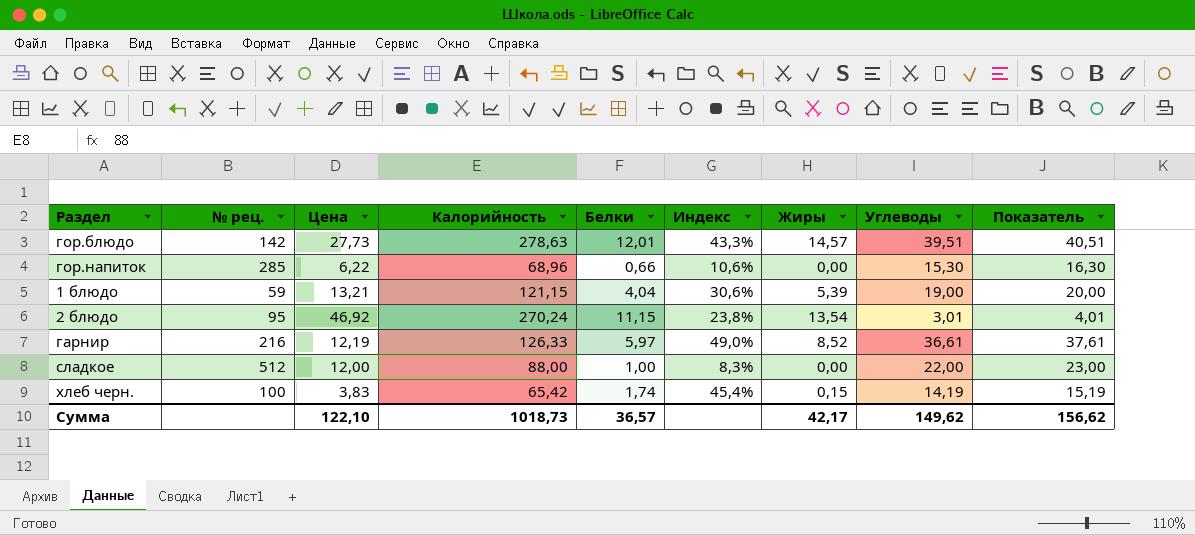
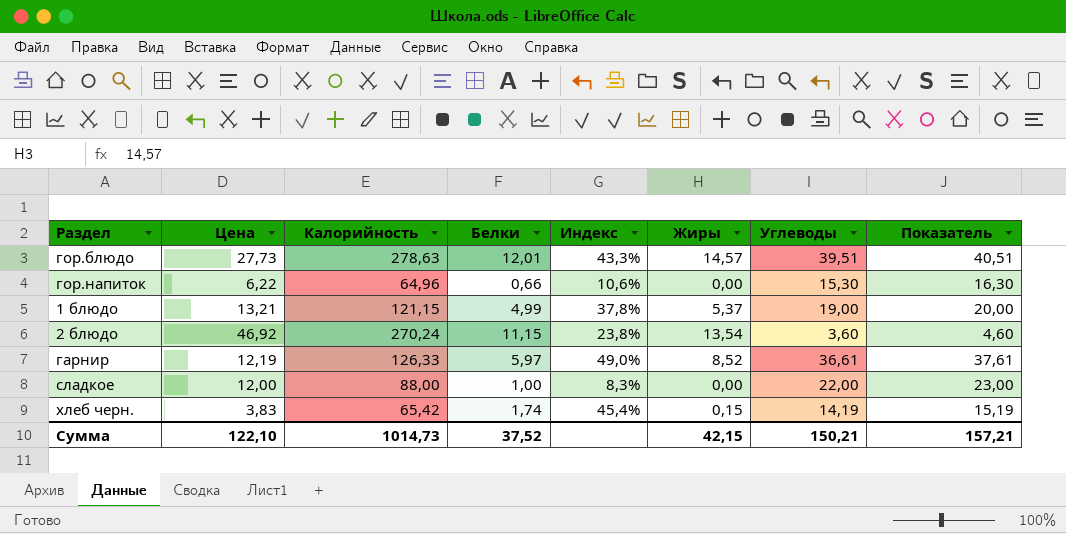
column № рец. | position: 2 -> none
гор.напиток | Калорийность: 68,96 -> 64,96
1 блюдо | Белки: 4,04 -> 4,99
1 блюдо | Индекс: 30,6% -> 37,8%
1 блюдо | Жиры: 5,39 -> 5,37
2 блюдо | Углеводы: 3,01 -> 3,60
2 блюдо | Показатель: 4,01 -> 4,60
Сумма | Калорийность: 1018,73 -> 1014,73
Сумма | Белки: 36,57 -> 37,52
Сумма | Жиры: 42,17 -> 42,15
Сумма | Углеводы: 149,62 -> 150,21
Сумма | Показатель: 156,62 -> 157,21

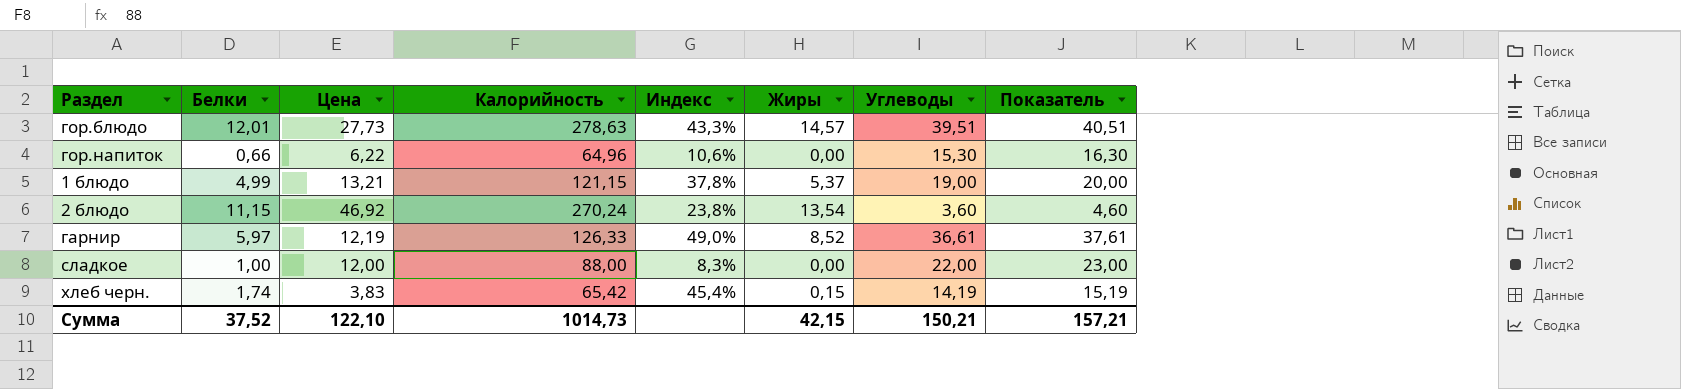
column Белки | position: 4 -> 2

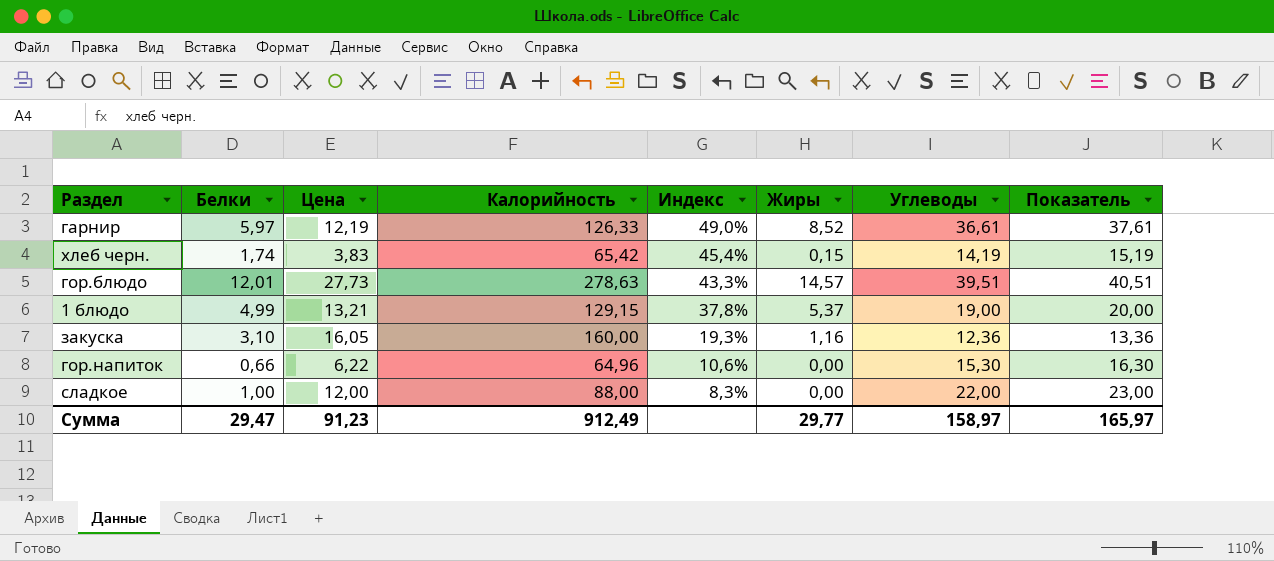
row order: none -> Индекс descending
row 2 блюдо: 11,15 | 46,92 | 270,24 | 23,8% | 13,54 | 3,60 | 4,60 -> none
1 блюдо | Калорийность: 121,15 -> 129,15
row закуска: none -> 3,10 | 16,05 | 160,00 | 19,3% | 1,16 | 12,36 | 13,36
Сумма | Белки: 37,52 -> 29,47
Сумма | Цена: 122,10 -> 91,23
Сумма | Калорийность: 1014,73 -> 912,49
Сумма | Жиры: 42,15 -> 29,77
Сумма | Углеводы: 150,21 -> 158,97
Сумма | Показатель: 157,21 -> 165,97

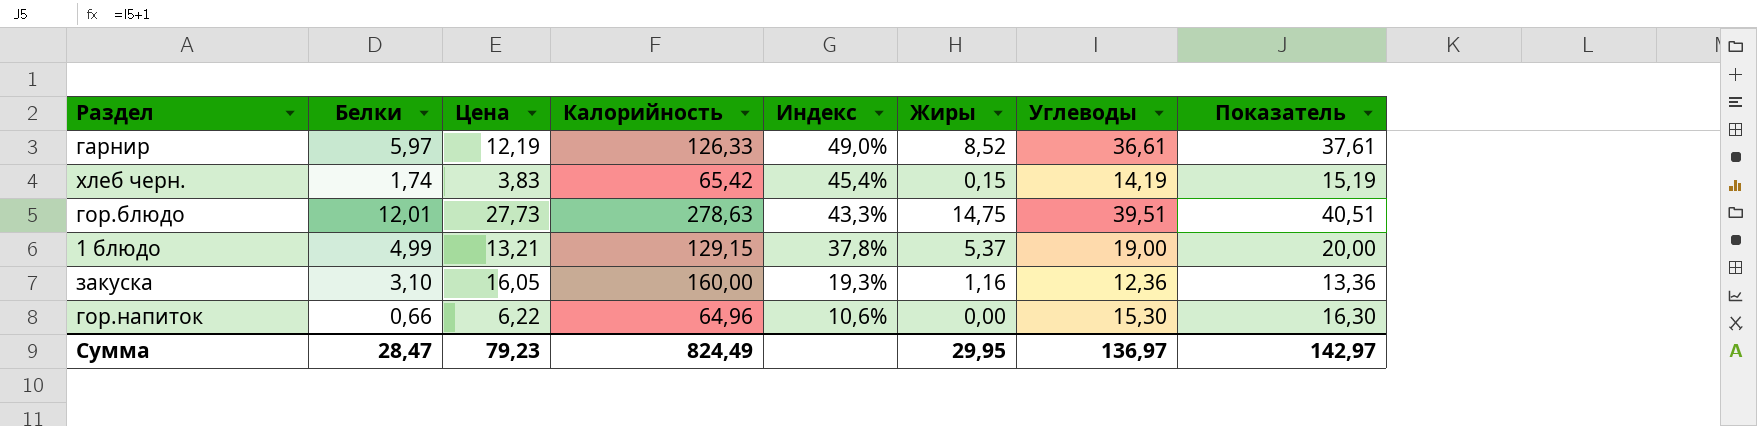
row сладкое: 1,00 | 12,00 | 88,00 | 8,3% | 0,00 | 22,00 | 23,00 -> none
гор.блюдо | Жиры: 14,57 -> 14,75
Сумма | Белки: 29,47 -> 28,47
Сумма | Цена: 91,23 -> 79,23
Сумма | Калорийность: 912,49 -> 824,49
Сумма | Жиры: 29,77 -> 29,95
Сумма | Углеводы: 158,97 -> 136,97
Сумма | Показатель: 165,97 -> 142,97

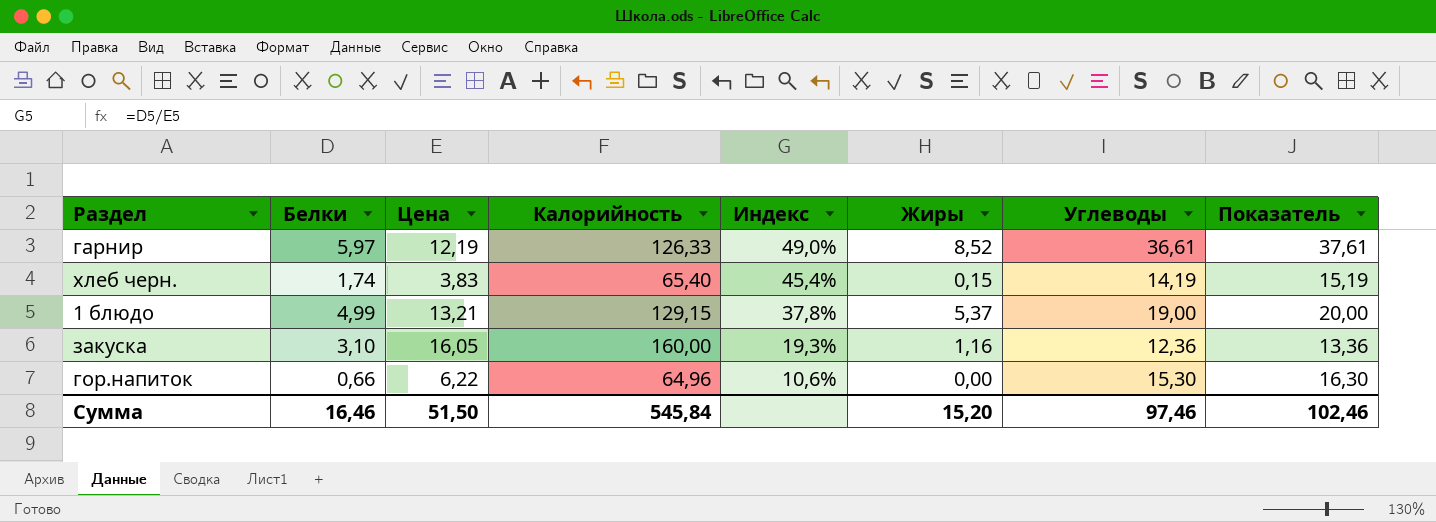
row гор.блюдо: 12,01 | 27,73 | 278,63 | 43,3% | 14,75 | 39,51 | 40,51 -> none
хлеб черн. | Калорийность: 65,42 -> 65,40
Сумма | Белки: 28,47 -> 16,46
Сумма | Цена: 79,23 -> 51,50
Сумма | Калорийность: 824,49 -> 545,84
Сумма | Жиры: 29,95 -> 15,20
Сумма | Углеводы: 136,97 -> 97,46
Сумма | Показатель: 142,97 -> 102,46

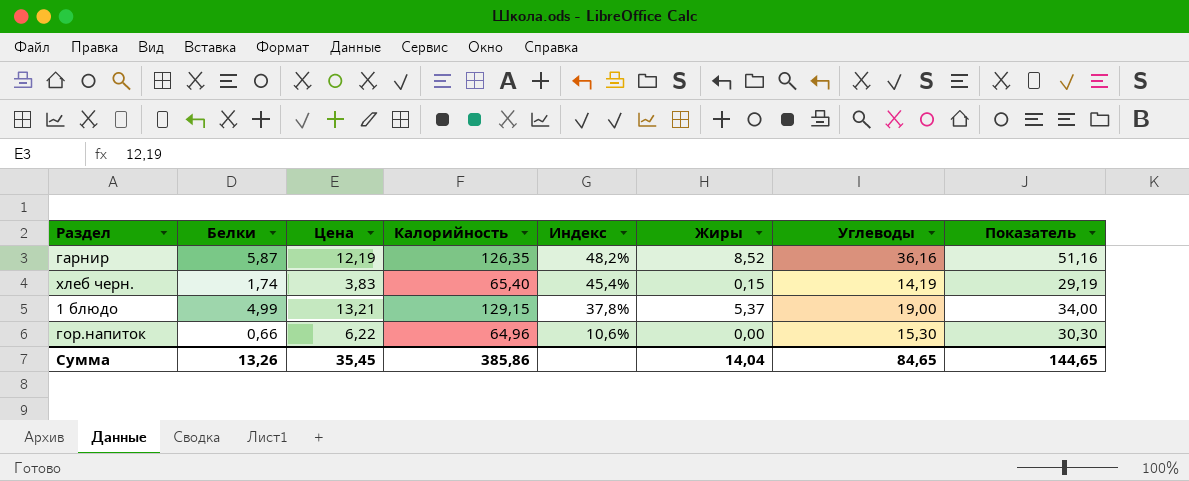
column Показатель | formula: [Углеводы] + 1 -> [Углеводы] + 15
row закуска: 3,10 | 16,05 | 160,00 | 19,3% | 1,16 | 12,36 | 13,36 -> none
гарнир | Белки: 5,97 -> 5,87
гарнир | Калорийность: 126,33 -> 126,35
гарнир | Индекс: 49,0% -> 48,2%
гарнир | Углеводы: 36,61 -> 36,16
Сумма | Белки: 16,46 -> 13,26
Сумма | Цена: 51,50 -> 35,45
Сумма | Калорийность: 545,84 -> 385,86
Сумма | Жиры: 15,20 -> 14,04
Сумма | Углеводы: 97,46 -> 84,65
Сумма | Показатель: 102,46 -> 144,65

